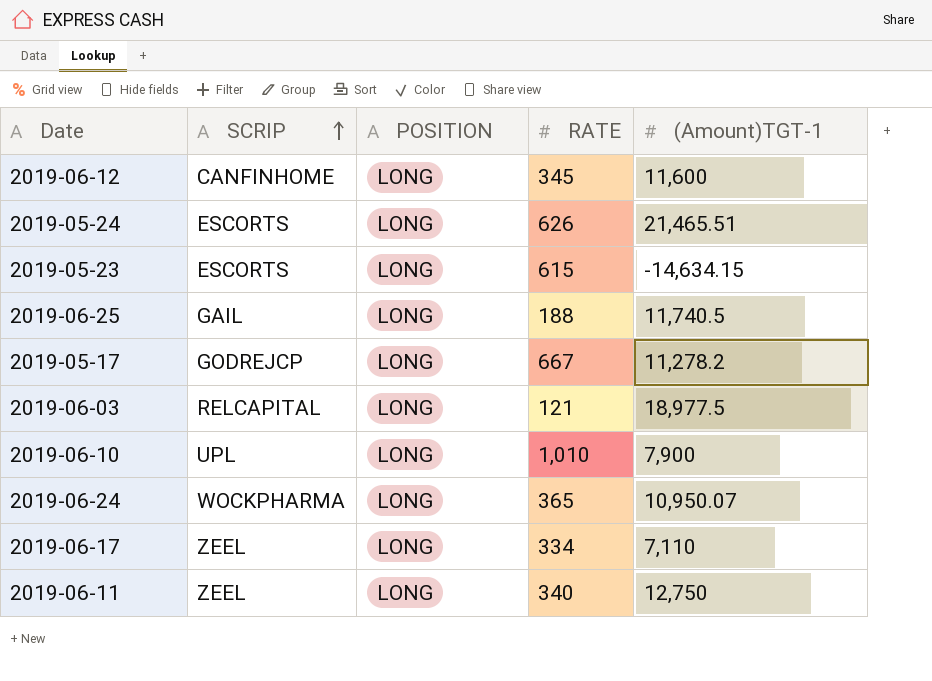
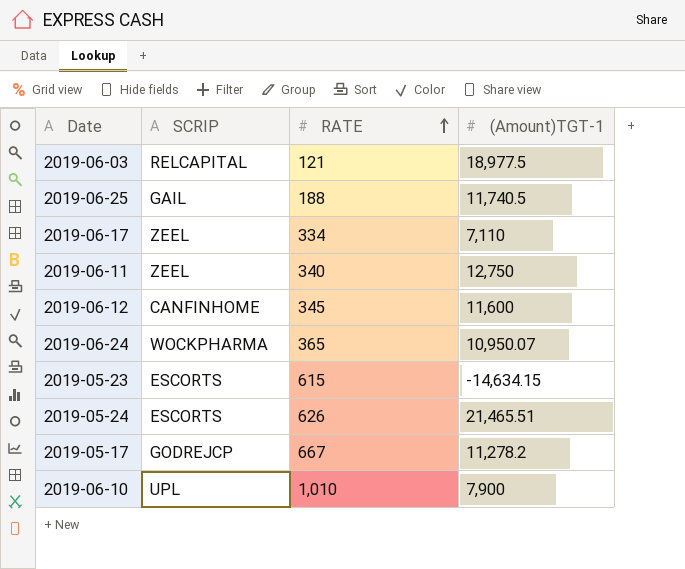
row order: SCRIP ascending -> RATE ascending
column POSITION | position: 3 -> none

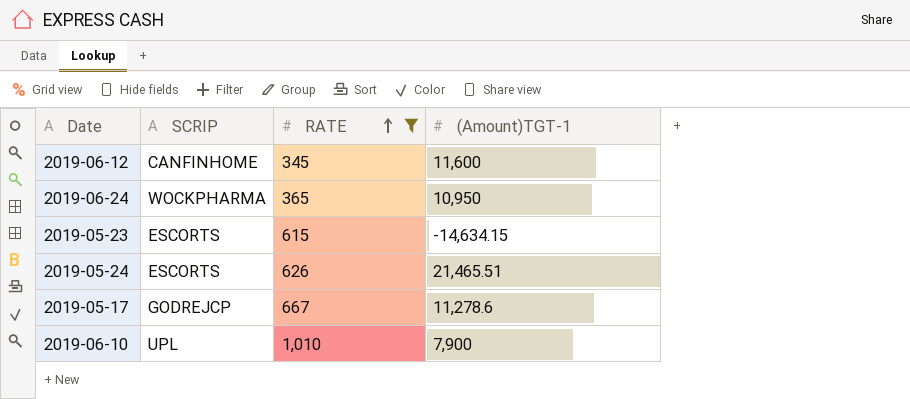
filter: none -> RATE >= 345
2019-06-24 | (Amount)TGT-1: 10,950.07 -> 10,950
2019-05-17 | (Amount)TGT-1: 11,278.2 -> 11,278.6

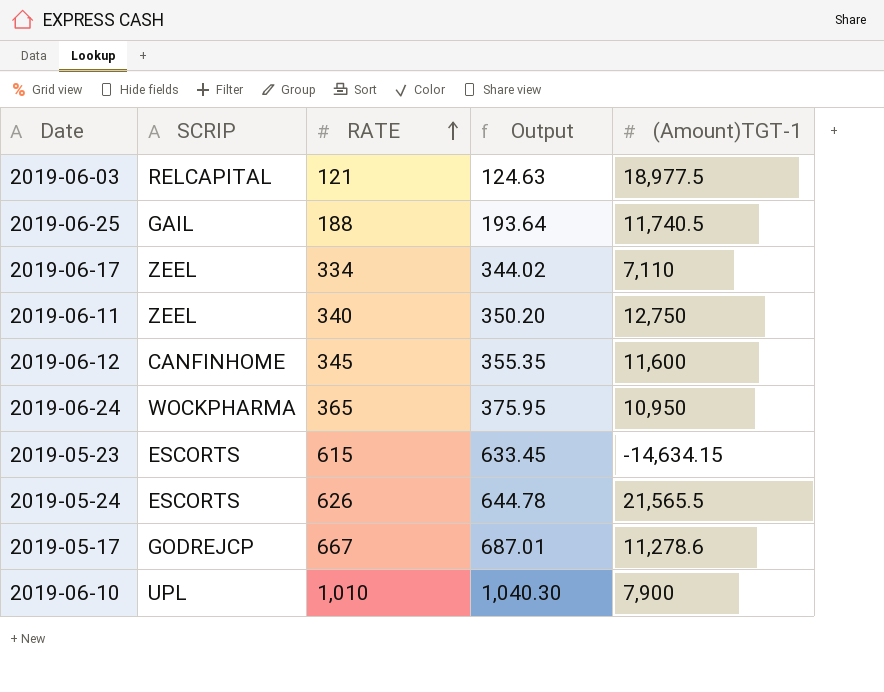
filter: RATE >= 345 -> none
column Output | formula: none -> [RATE] * 1.03
2019-05-24 | (Amount)TGT-1: 21,465.51 -> 21,565.5

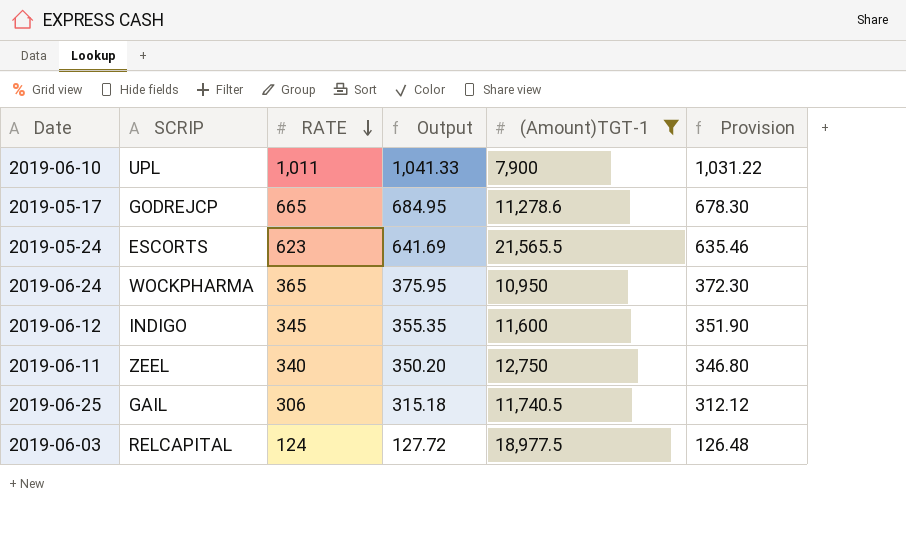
filter: none -> (Amount)TGT-1 >= 7,900
row order: RATE ascending -> RATE descending
column Provision | formula: none -> [RATE] * 1.02
2019-06-10 | RATE: 1,010 -> 1,011
2019-06-10 | Output: 1,040.30 -> 1,041.33
2019-05-17 | RATE: 667 -> 665
2019-05-17 | Output: 687.01 -> 684.95
2019-05-24 | RATE: 626 -> 623
2019-05-24 | Output: 644.78 -> 641.69
2019-06-12 | SCRIP: CANFINHOME -> INDIGO
2019-06-25 | RATE: 188 -> 306
2019-06-25 | Output: 193.64 -> 315.18
2019-06-03 | RATE: 121 -> 124
2019-06-03 | Output: 124.63 -> 127.72

